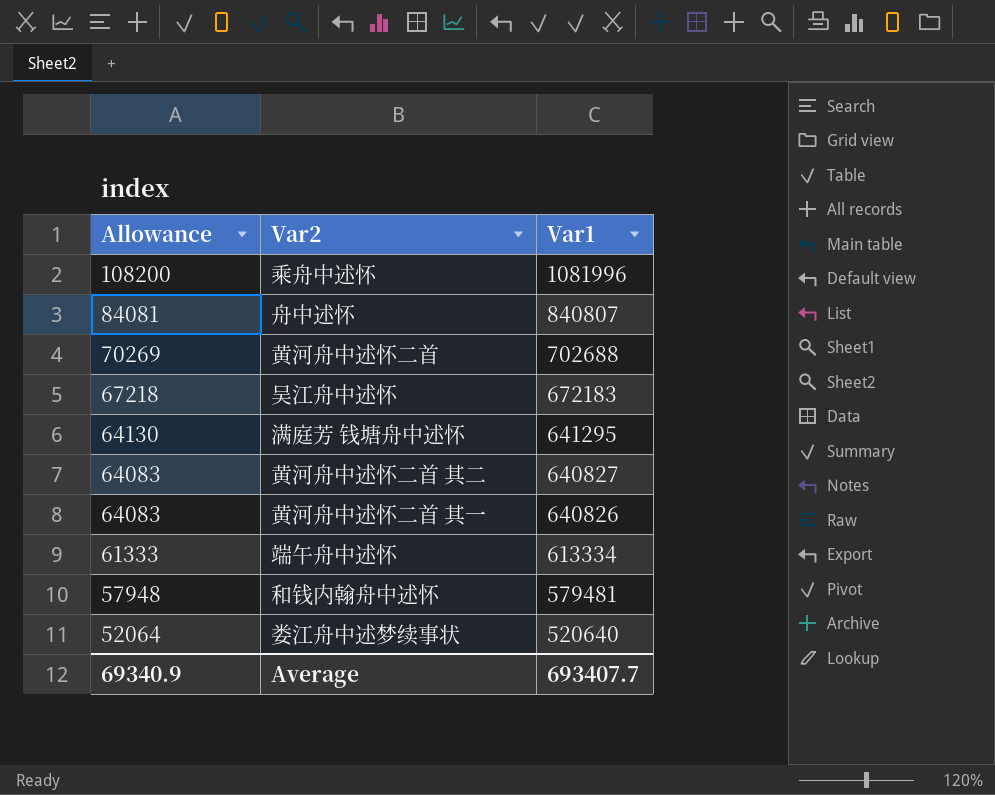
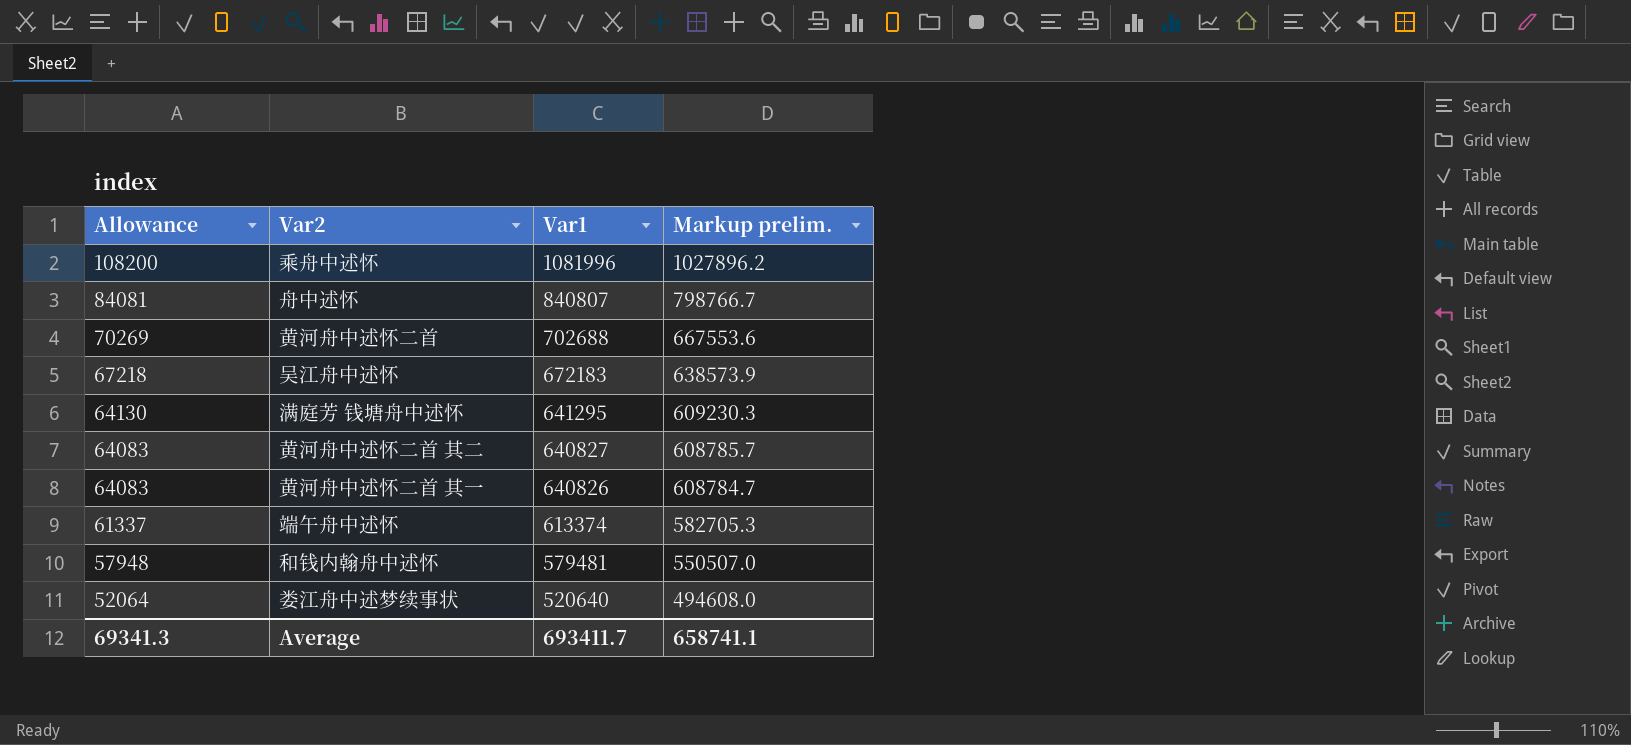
column Markup prelim. | formula: none -> [Var1] * 0.95
端午舟中述怀 | Allowance: 61333 -> 61337
端午舟中述怀 | Var1: 613334 -> 613374
Average | Allowance: 69340.9 -> 69341.3
Average | Var1: 693407.7 -> 693411.7

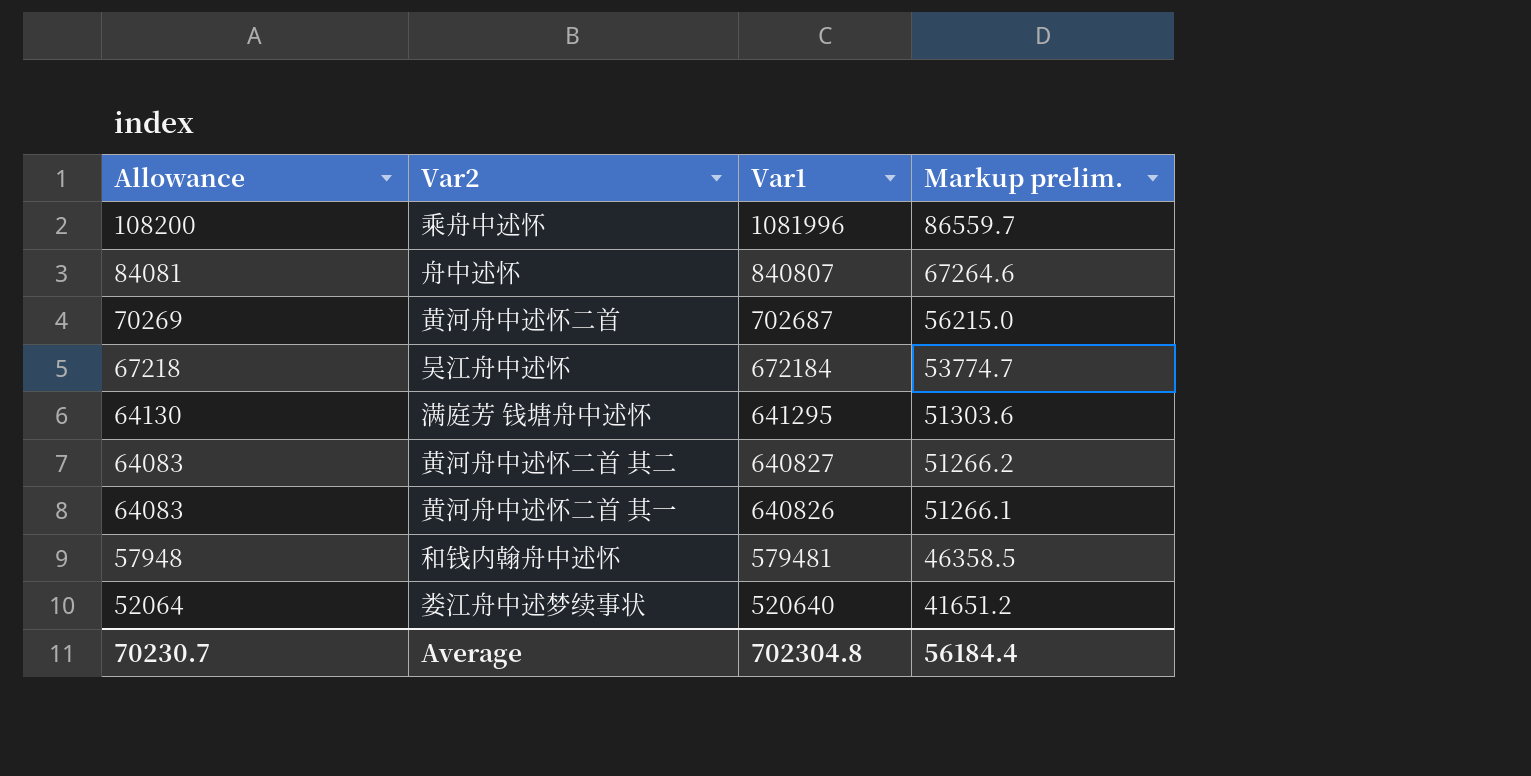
column Markup prelim. | formula: [Var1] * 0.95 -> [Var1] * 0.08
row 端午舟中述怀: 61337 | 613374 | 582705.3 -> none
黄河舟中述怀二首 | Var1: 702688 -> 702687
吴江舟中述怀 | Var1: 672183 -> 672184
Average | Allowance: 69341.3 -> 70230.7
Average | Var1: 693411.7 -> 702304.8
Average | Markup prelim.: 658741.1 -> 56184.4

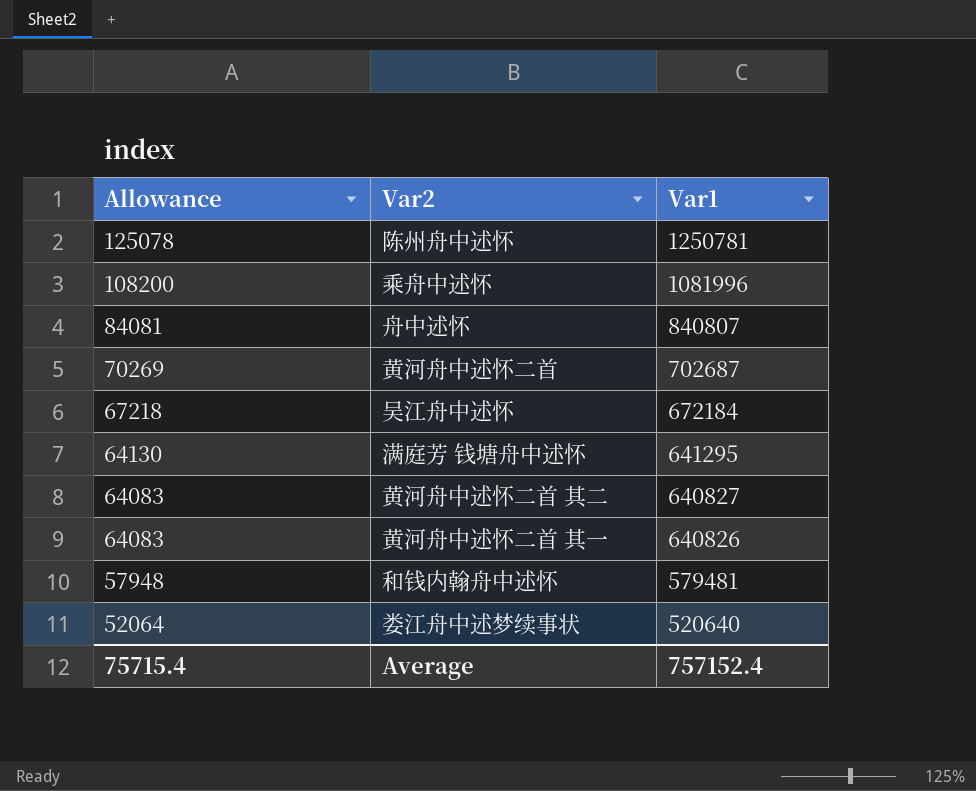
column Markup prelim. | formula: [Var1] * 0.08 -> none
row 陈州舟中述怀: none -> 125078 | 1250781
Average | Allowance: 70230.7 -> 75715.4
Average | Var1: 702304.8 -> 757152.4

